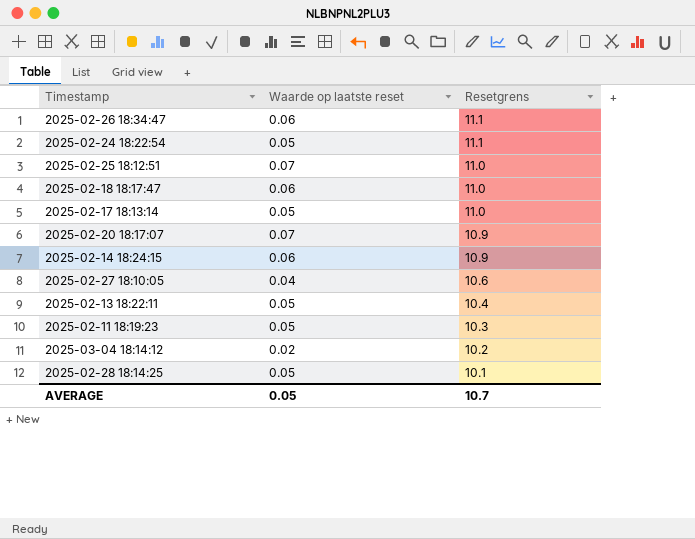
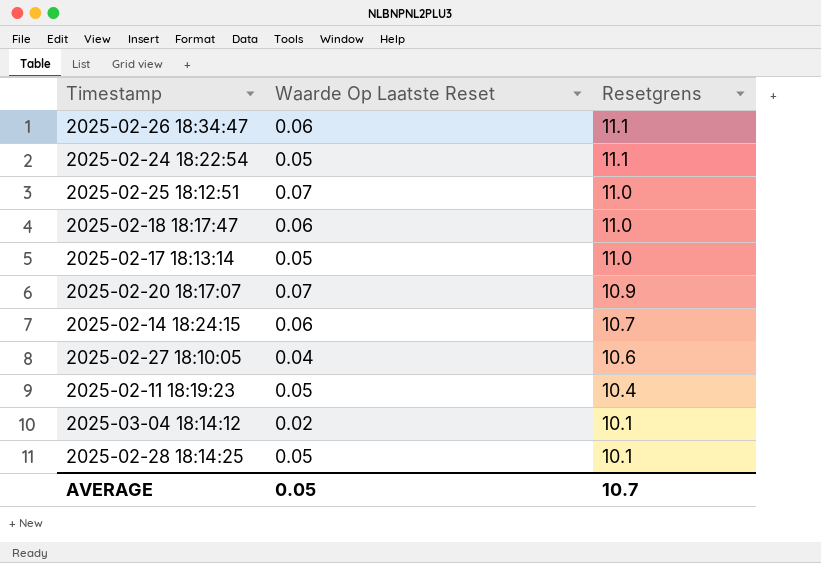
column name: Waarde op laatste reset -> Waarde Op Laatste Reset
row 2025-02-13 18:22:11: 0.05 | 10.4 -> none
2025-02-14 18:24:15 | Resetgrens: 10.9 -> 10.7
2025-02-11 18:19:23 | Resetgrens: 10.3 -> 10.4
2025-03-04 18:14:12 | Resetgrens: 10.2 -> 10.1

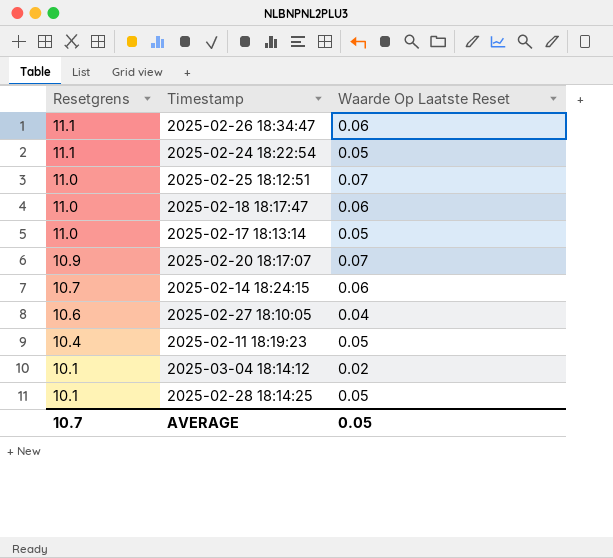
column Resetgrens | position: 3 -> 1

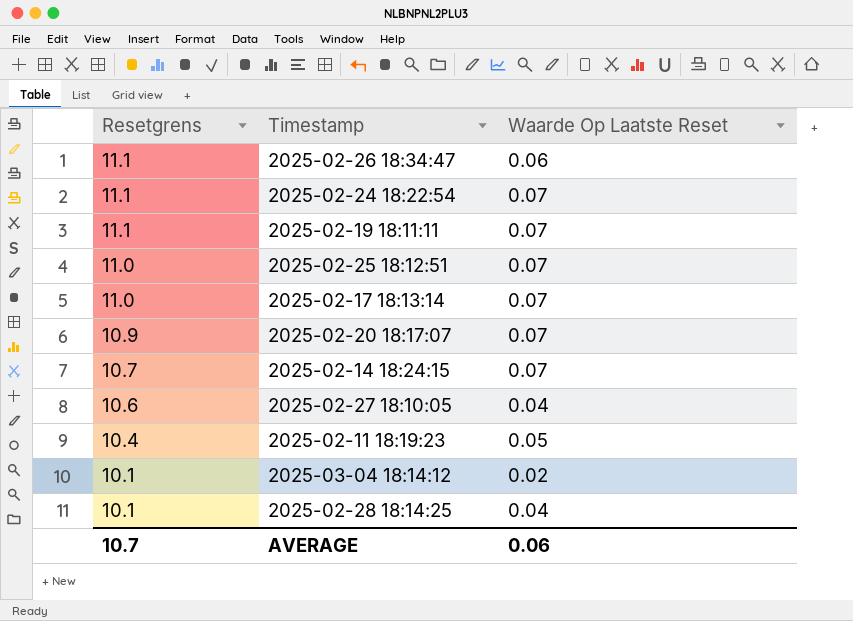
row 2025-02-18 18:17:47: 11.0 | 0.06 -> none
2025-02-24 18:22:54 | Waarde Op Laatste Reset: 0.05 -> 0.07
row 2025-02-19 18:11:11: none -> 11.1 | 0.07
2025-02-17 18:13:14 | Waarde Op Laatste Reset: 0.05 -> 0.07
2025-02-14 18:24:15 | Waarde Op Laatste Reset: 0.06 -> 0.07
2025-02-28 18:14:25 | Waarde Op Laatste Reset: 0.05 -> 0.04
AVERAGE | Waarde Op Laatste Reset: 0.05 -> 0.06

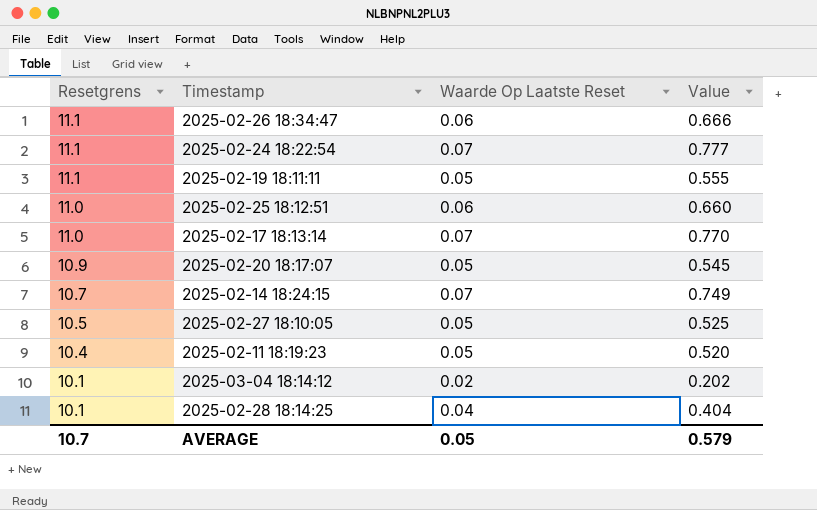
column Value | formula: none -> [Resetgrens] * [Waarde Op Laatste Reset]
2025-02-19 18:11:11 | Waarde Op Laatste Reset: 0.07 -> 0.05
2025-02-25 18:12:51 | Waarde Op Laatste Reset: 0.07 -> 0.06
2025-02-20 18:17:07 | Waarde Op Laatste Reset: 0.07 -> 0.05
2025-02-27 18:10:05 | Resetgrens: 10.6 -> 10.5
2025-02-27 18:10:05 | Waarde Op Laatste Reset: 0.04 -> 0.05
AVERAGE | Waarde Op Laatste Reset: 0.06 -> 0.05

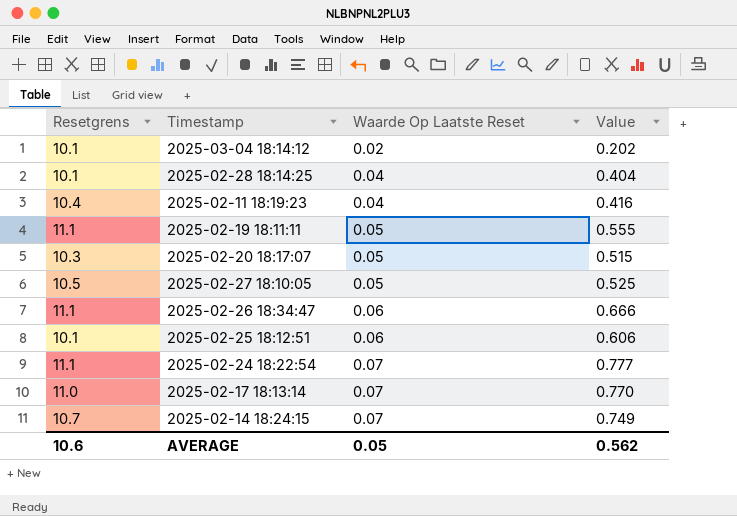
row order: Resetgrens descending -> Waarde Op Laatste Reset ascending
2025-02-11 18:19:23 | Waarde Op Laatste Reset: 0.05 -> 0.04
2025-02-11 18:19:23 | Value: 0.520 -> 0.416
2025-02-20 18:17:07 | Resetgrens: 10.9 -> 10.3
2025-02-20 18:17:07 | Value: 0.545 -> 0.515
2025-02-25 18:12:51 | Resetgrens: 11.0 -> 10.1
2025-02-25 18:12:51 | Value: 0.660 -> 0.606
AVERAGE | Resetgrens: 10.7 -> 10.6
AVERAGE | Value: 0.579 -> 0.562

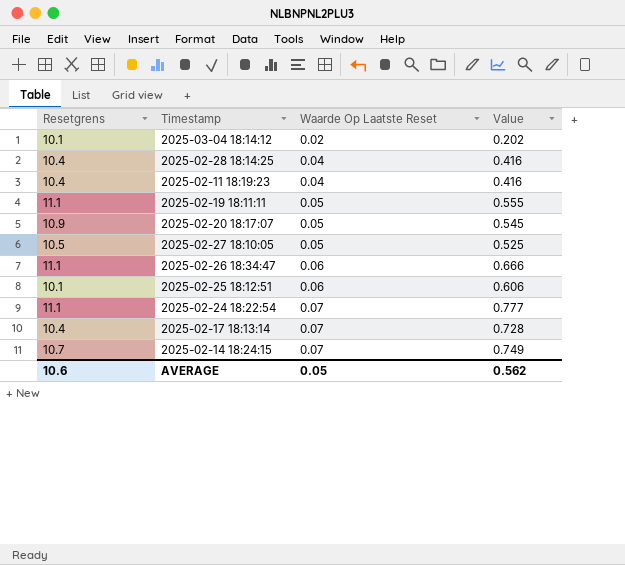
2025-02-28 18:14:25 | Resetgrens: 10.1 -> 10.4
2025-02-28 18:14:25 | Value: 0.404 -> 0.416
2025-02-20 18:17:07 | Resetgrens: 10.3 -> 10.9
2025-02-20 18:17:07 | Value: 0.515 -> 0.545
2025-02-17 18:13:14 | Resetgrens: 11.0 -> 10.4
2025-02-17 18:13:14 | Value: 0.770 -> 0.728

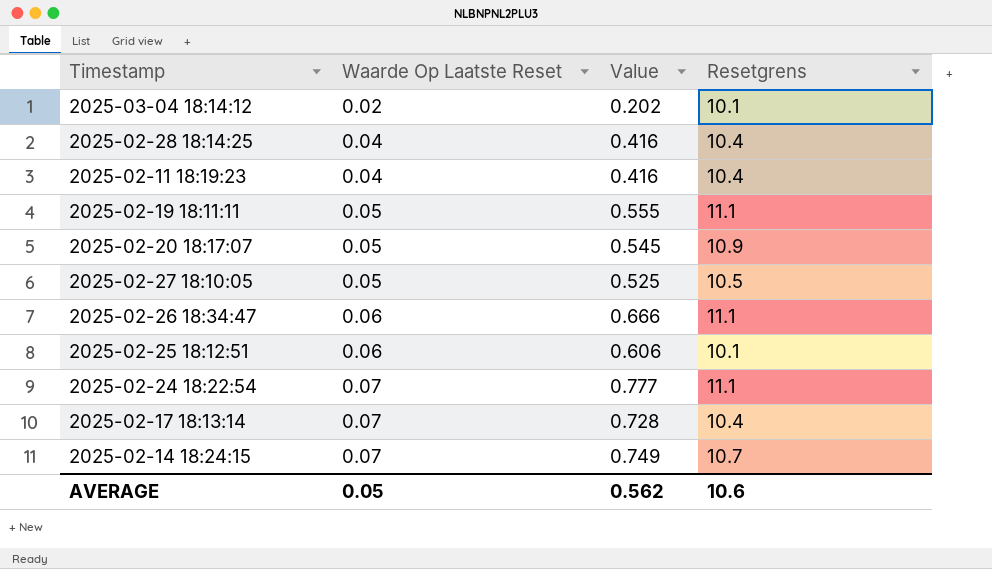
column Resetgrens | position: 1 -> 4

